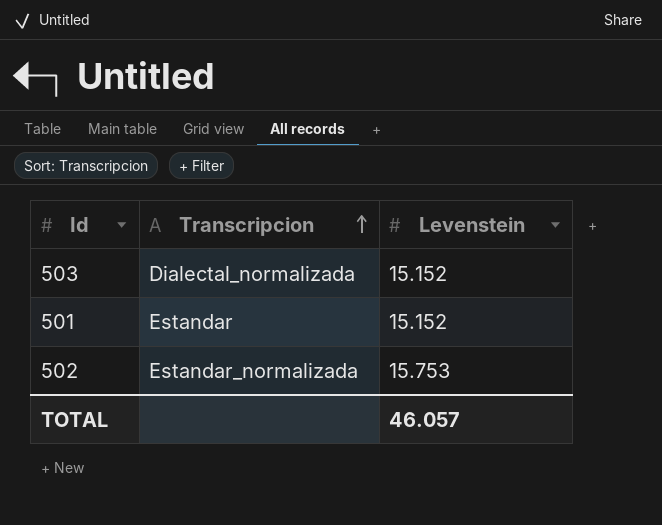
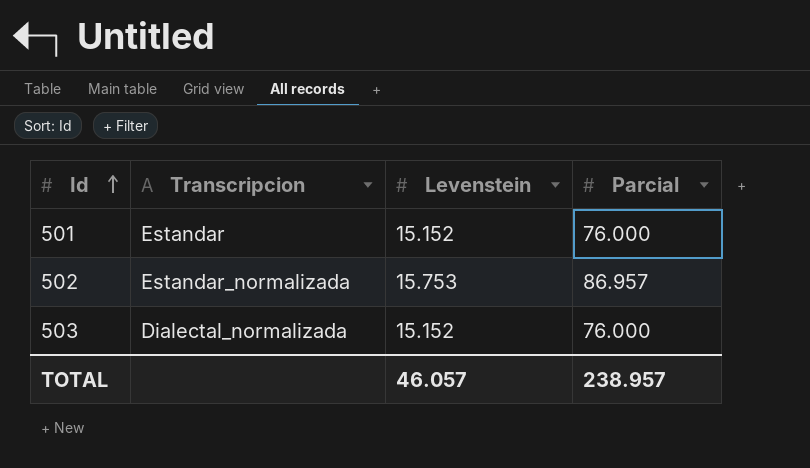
row order: Transcripcion ascending -> Id ascending
column Parcial | position: none -> 4

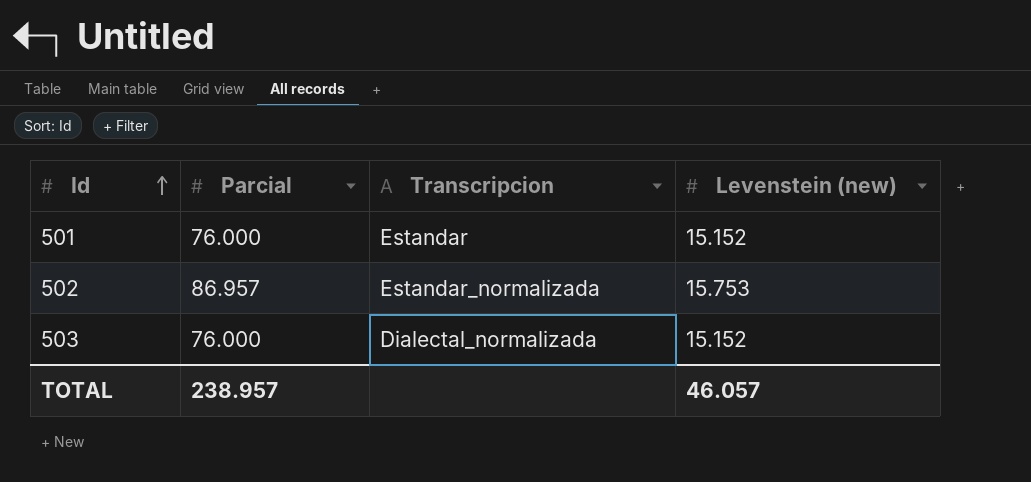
column Parcial | position: 4 -> 2
column name: Levenstein -> Levenstein (new)

